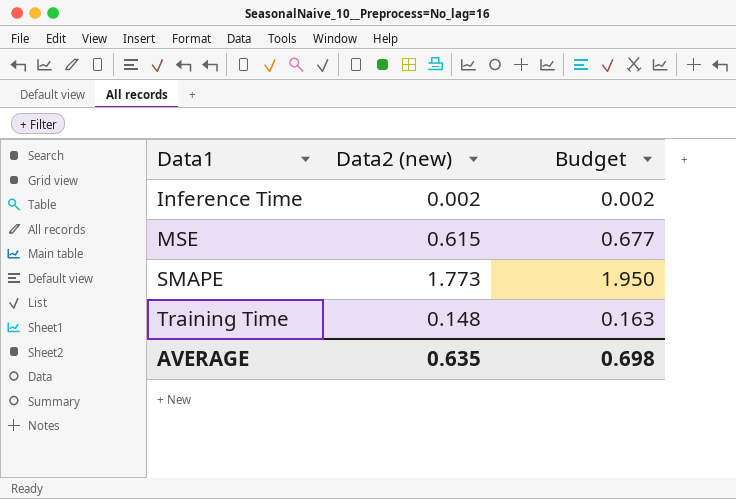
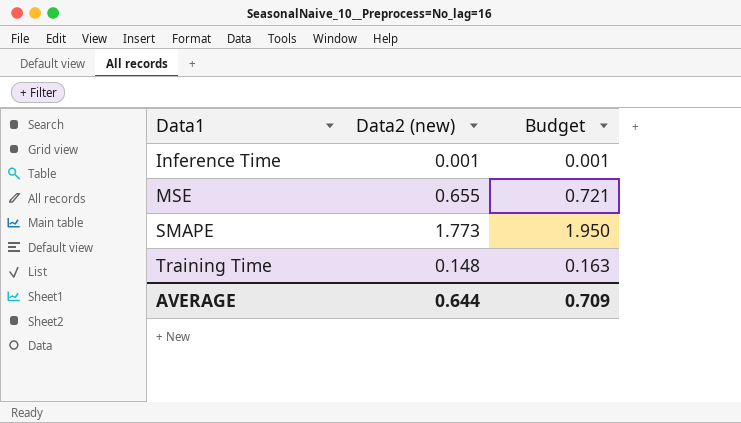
Inference Time | Data2 (new): 0.002 -> 0.001
Inference Time | Budget: 0.002 -> 0.001
MSE | Data2 (new): 0.615 -> 0.655
MSE | Budget: 0.677 -> 0.721
AVERAGE | Data2 (new): 0.635 -> 0.644
AVERAGE | Budget: 0.698 -> 0.709

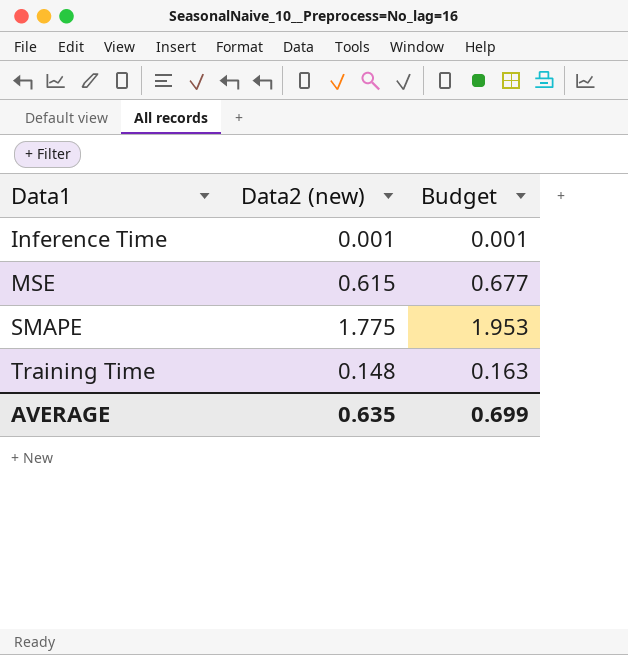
MSE | Data2 (new): 0.655 -> 0.615
MSE | Budget: 0.721 -> 0.677
SMAPE | Data2 (new): 1.773 -> 1.775
SMAPE | Budget: 1.950 -> 1.953
AVERAGE | Data2 (new): 0.644 -> 0.635
AVERAGE | Budget: 0.709 -> 0.699

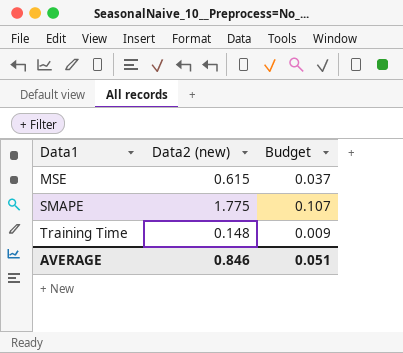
column Budget | formula: [Data2 (new)] * 1.1 -> [Data2 (new)] * 0.06
row Inference Time: 0.001 | 0.001 -> none
AVERAGE | Data2 (new): 0.635 -> 0.846
AVERAGE | Budget: 0.699 -> 0.051

